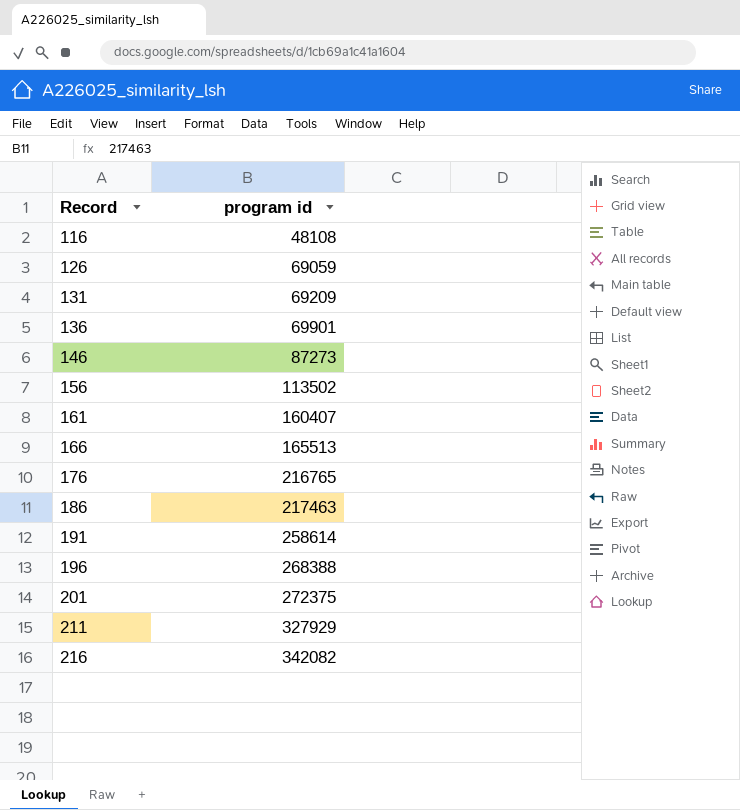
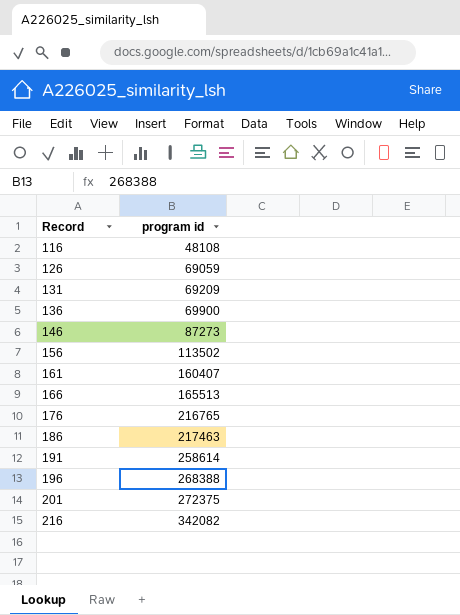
row 211: 327929 -> none
136 | program id: 69901 -> 69900

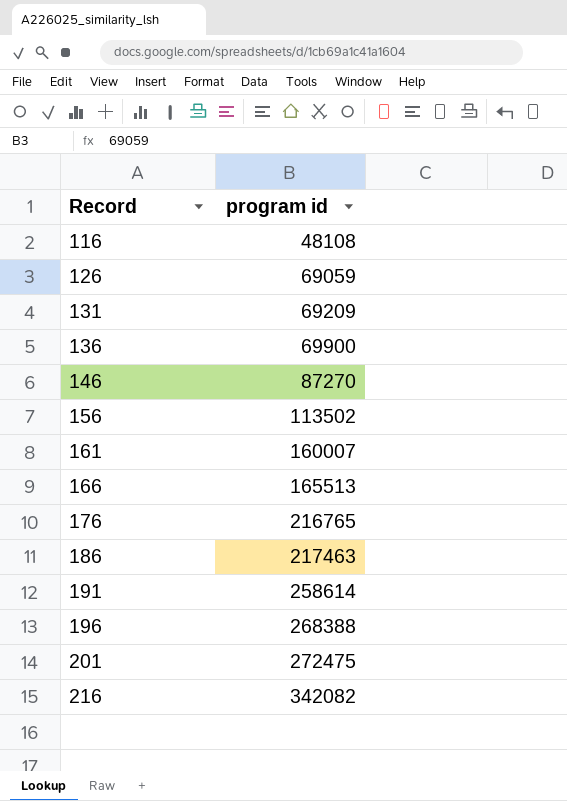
146 | program id: 87273 -> 87270
161 | program id: 160407 -> 160007
201 | program id: 272375 -> 272475

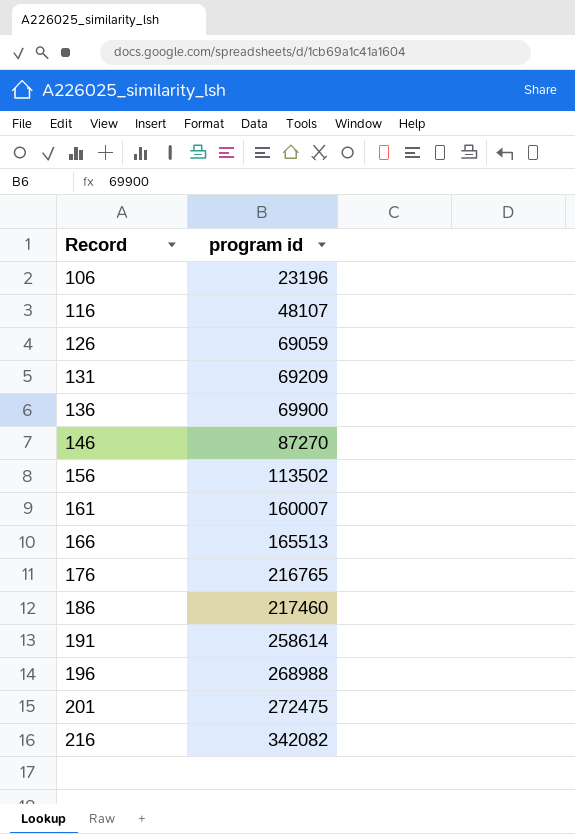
row 106: none -> 23196
116 | program id: 48108 -> 48107
186 | program id: 217463 -> 217460
196 | program id: 268388 -> 268988

